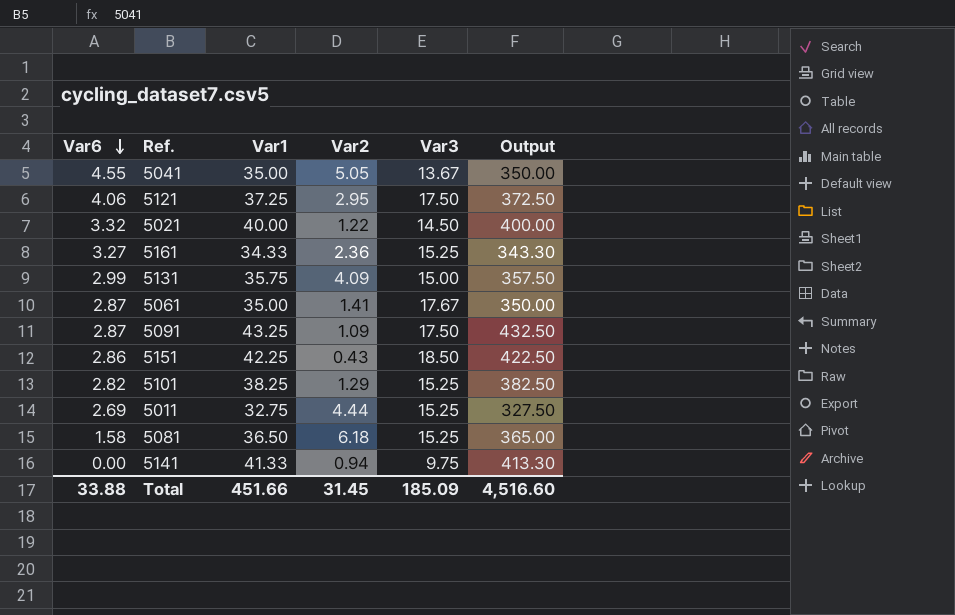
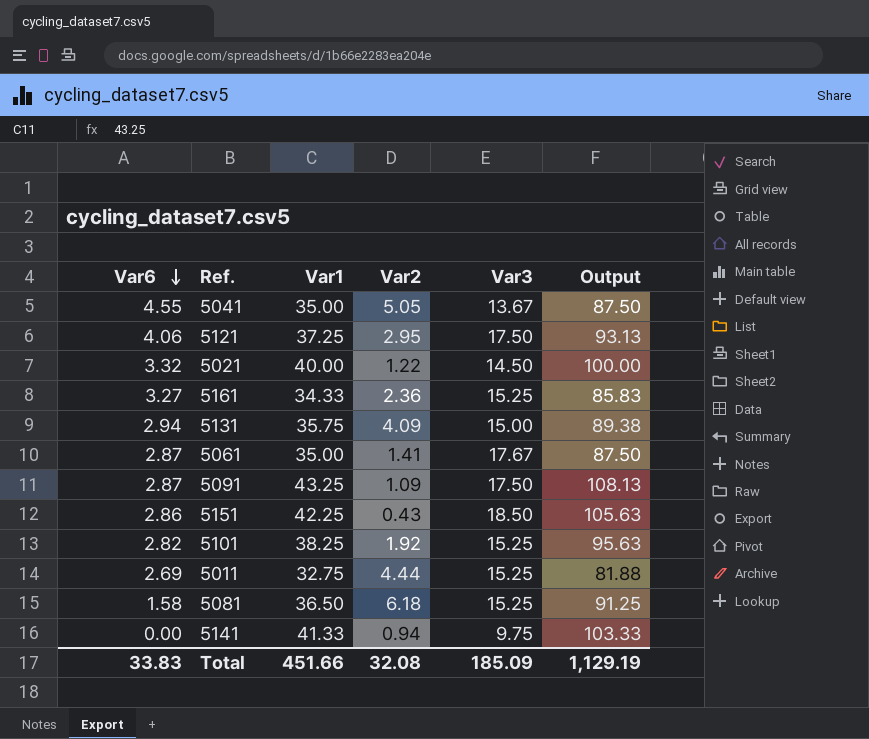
column Output | formula: [Var1] * 10 -> [Var1] * 2.5
5131 | Var6: 2.99 -> 2.94
5101 | Var2: 1.29 -> 1.92
Total | Var6: 33.88 -> 33.83
Total | Var2: 31.45 -> 32.08
Total | Output: 4,516.60 -> 1,129.19

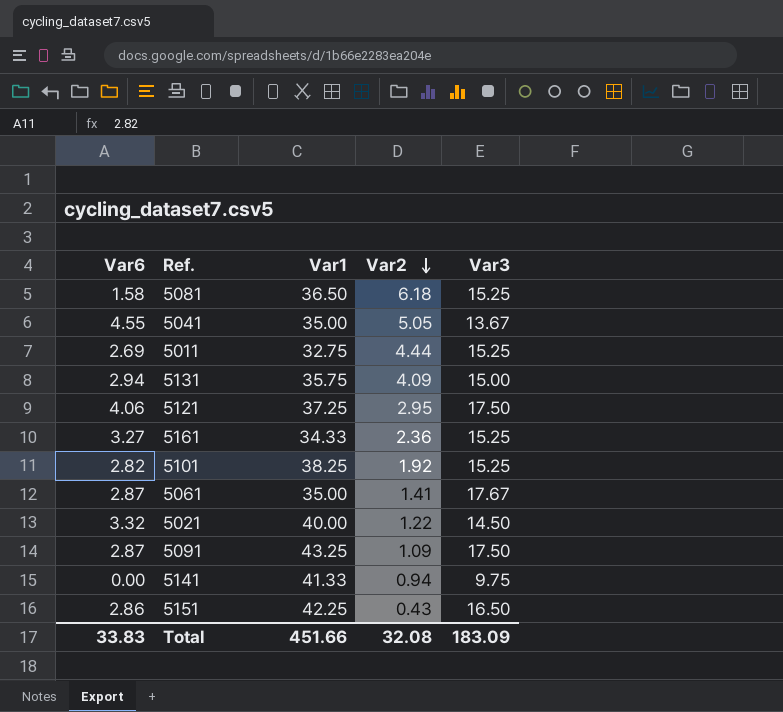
row order: Var6 descending -> Var2 descending
column Output | formula: [Var1] * 2.5 -> none
5151 | Var3: 18.50 -> 16.50
Total | Var3: 185.09 -> 183.09

